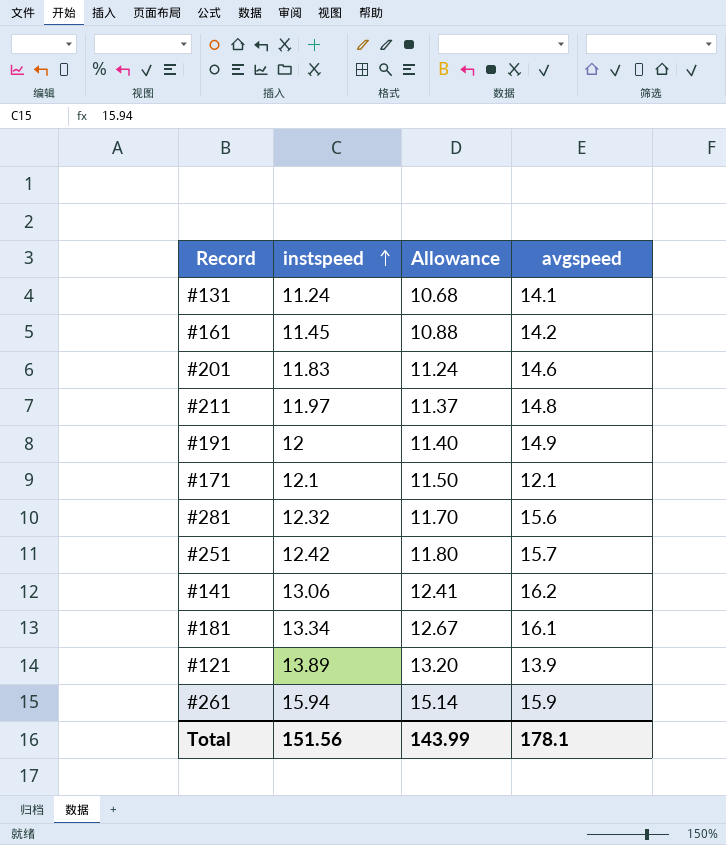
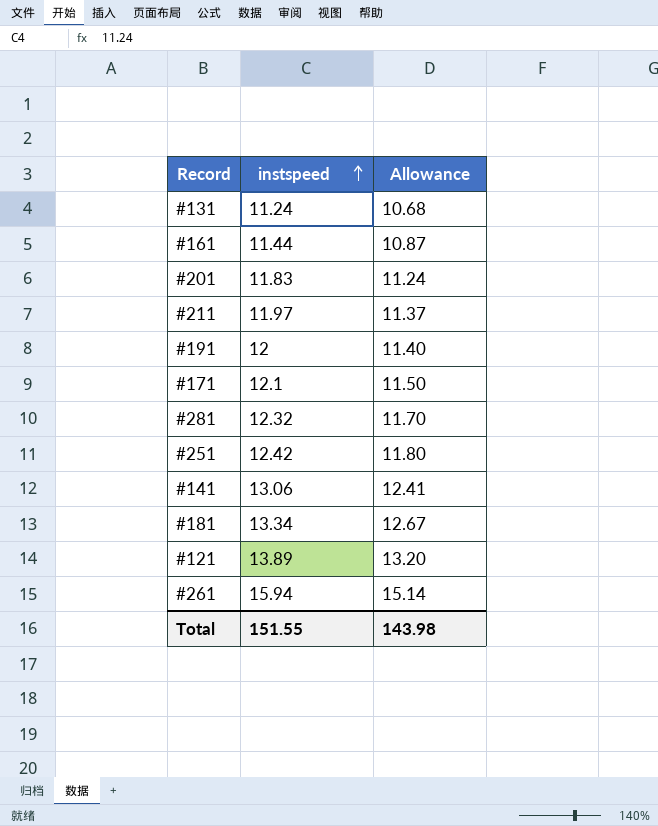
column avgspeed | position: 4 -> none
#161 | instspeed: 11.45 -> 11.44
#161 | Allowance: 10.88 -> 10.87
Total | instspeed: 151.56 -> 151.55
Total | Allowance: 143.99 -> 143.98

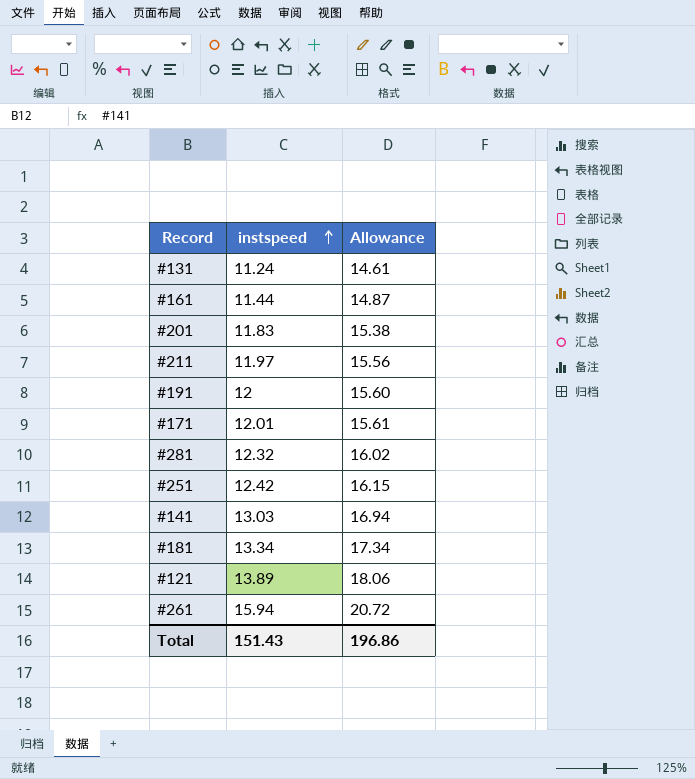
column Allowance | formula: [instspeed] * 0.95 -> [instspeed] * 1.3
#171 | instspeed: 12.1 -> 12.01
#141 | instspeed: 13.06 -> 13.03
Total | instspeed: 151.55 -> 151.43
Total | Allowance: 143.98 -> 196.86

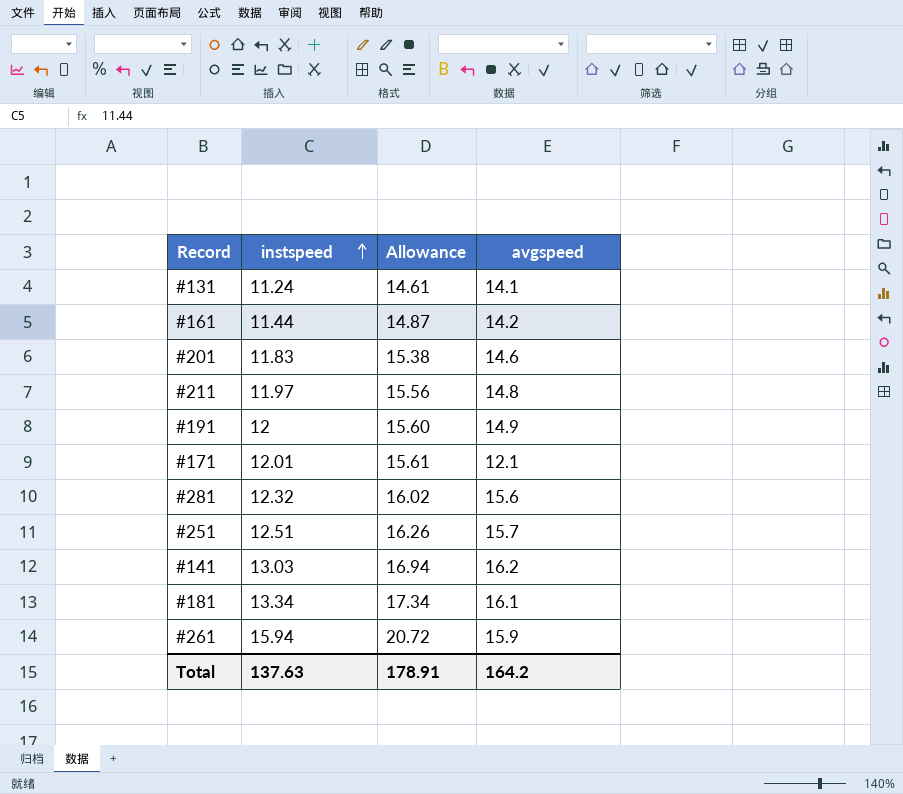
column avgspeed | position: none -> 4
row #121: 13.89 | 18.06 -> none
#251 | instspeed: 12.42 -> 12.51
#251 | Allowance: 16.15 -> 16.26
Total | instspeed: 151.43 -> 137.63
Total | Allowance: 196.86 -> 178.91

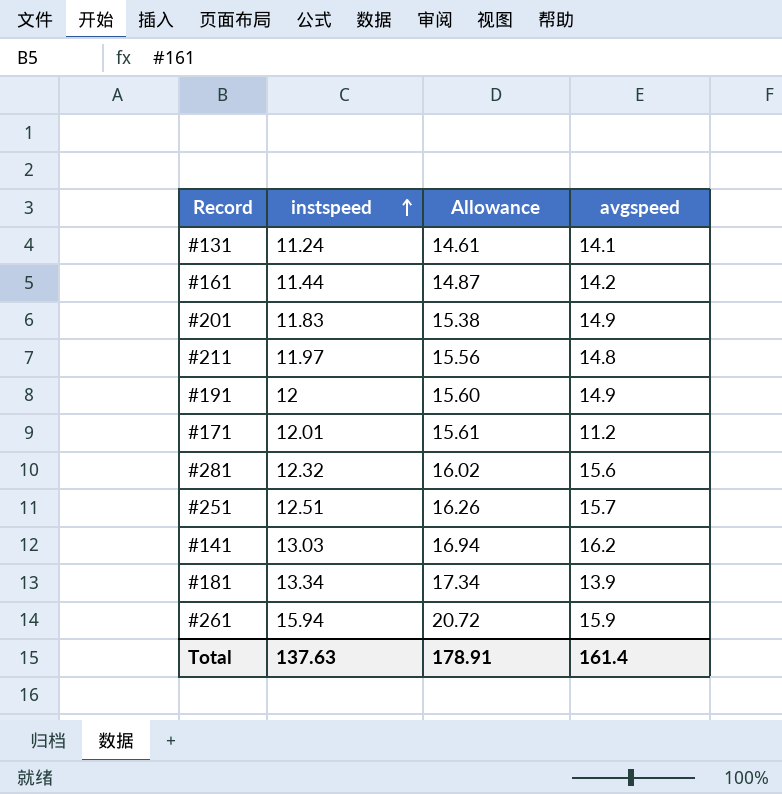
#201 | avgspeed: 14.6 -> 14.9
#171 | avgspeed: 12.1 -> 11.2
#181 | avgspeed: 16.1 -> 13.9
Total | avgspeed: 164.2 -> 161.4

